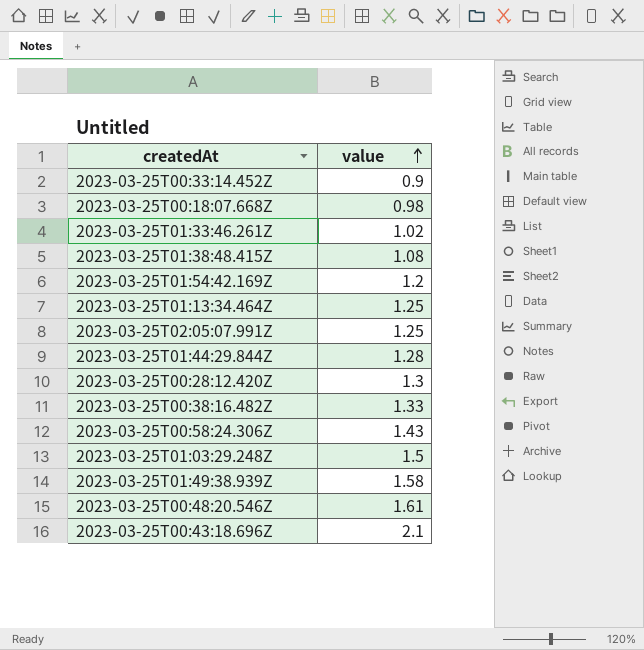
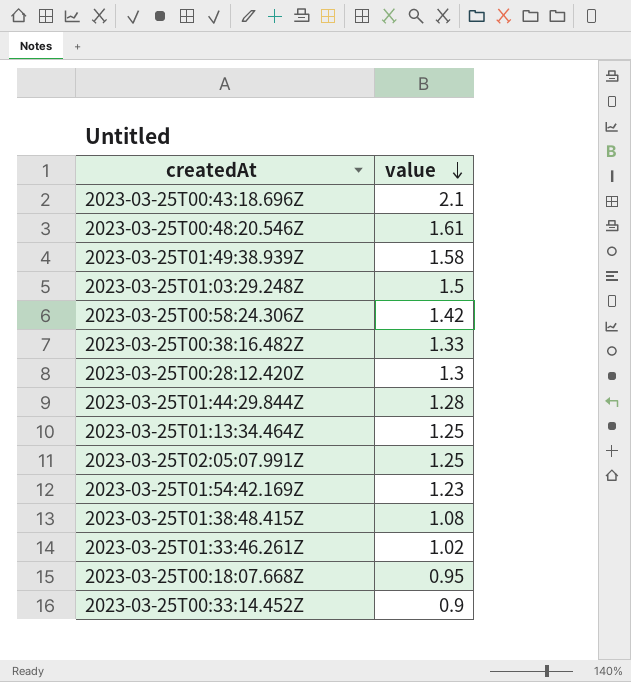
row order: value ascending -> value descending
2023-03-25T00:58:24.306Z | value: 1.43 -> 1.42
2023-03-25T01:54:42.169Z | value: 1.2 -> 1.23
2023-03-25T00:18:07.668Z | value: 0.98 -> 0.95

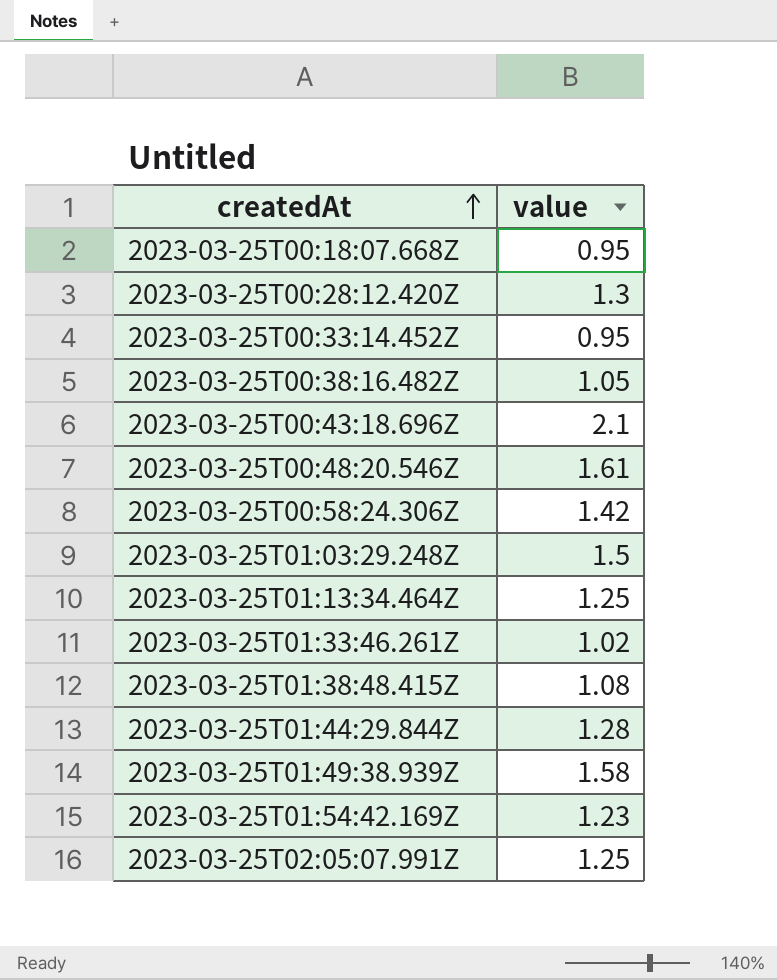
row order: value descending -> createdAt ascending
2023-03-25T00:33:14.452Z | value: 0.9 -> 0.95
2023-03-25T00:38:16.482Z | value: 1.33 -> 1.05

